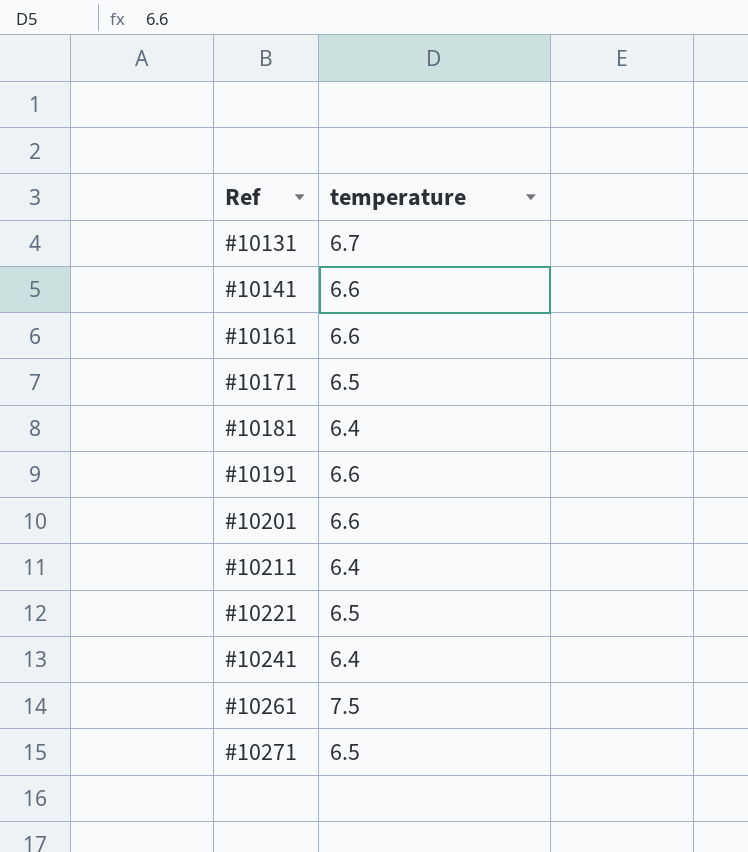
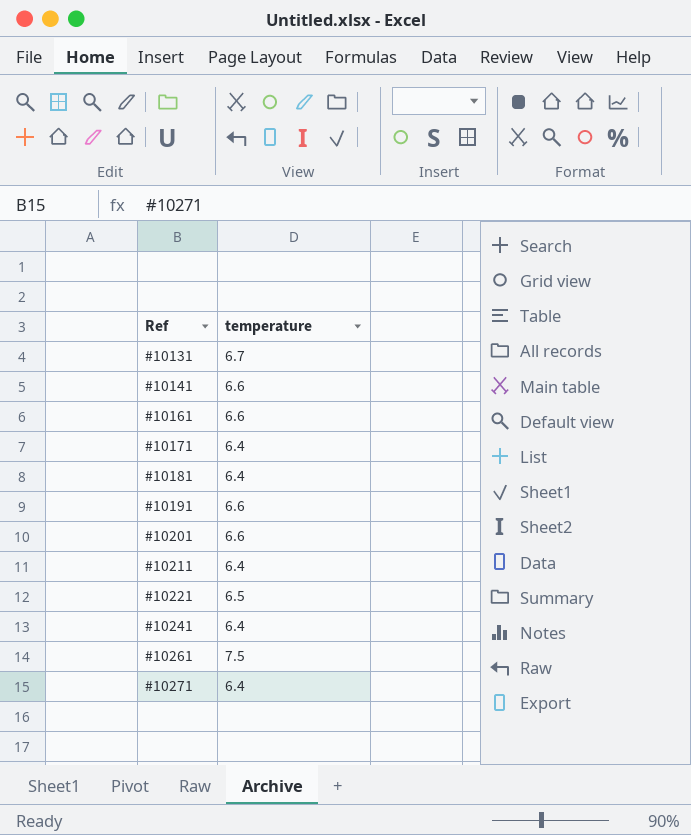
#10171 | temperature: 6.5 -> 6.4
#10271 | temperature: 6.5 -> 6.4

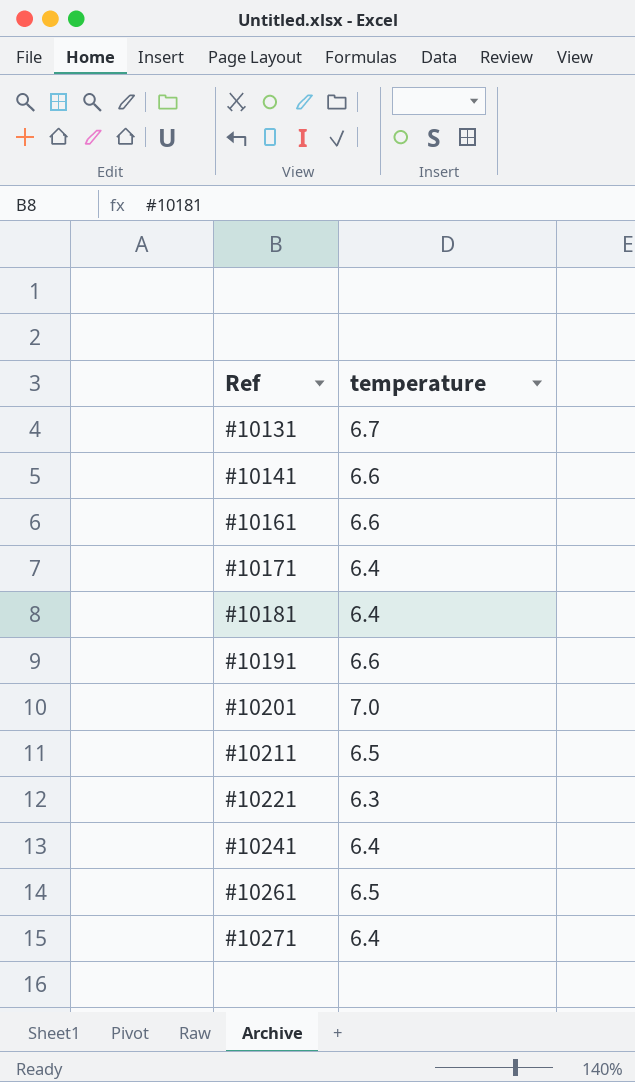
#10201 | temperature: 6.6 -> 7.0
#10211 | temperature: 6.4 -> 6.5
#10221 | temperature: 6.5 -> 6.3
#10261 | temperature: 7.5 -> 6.5

